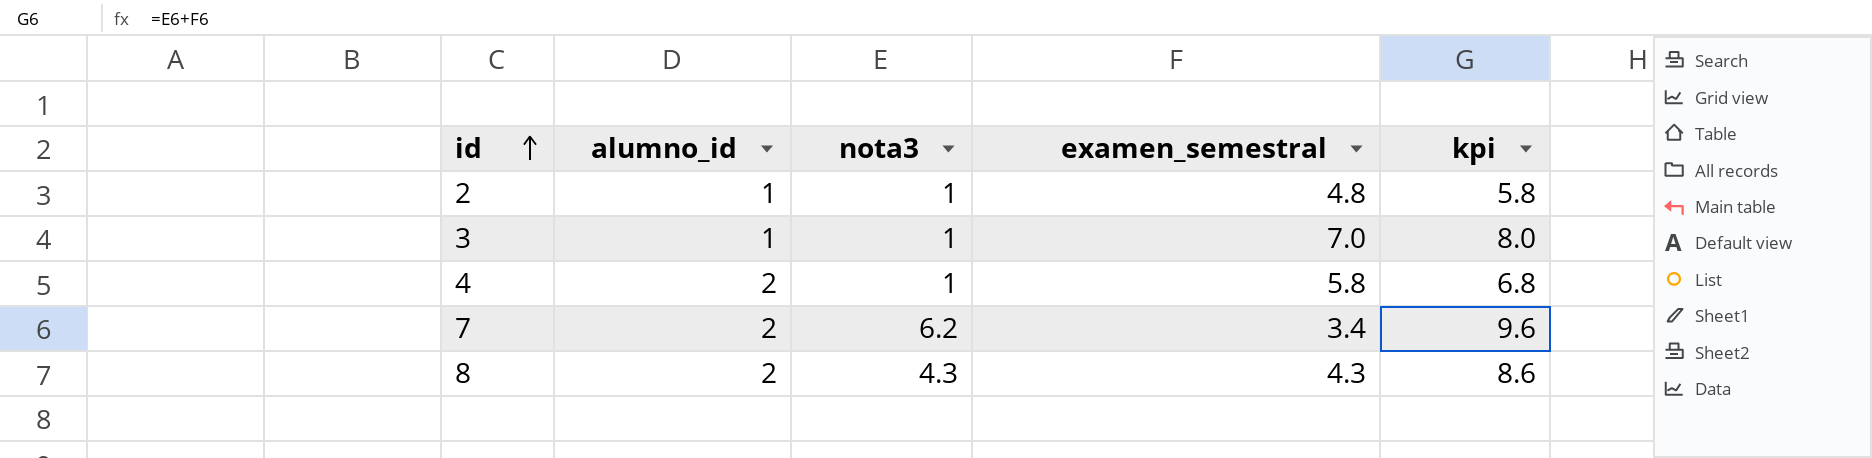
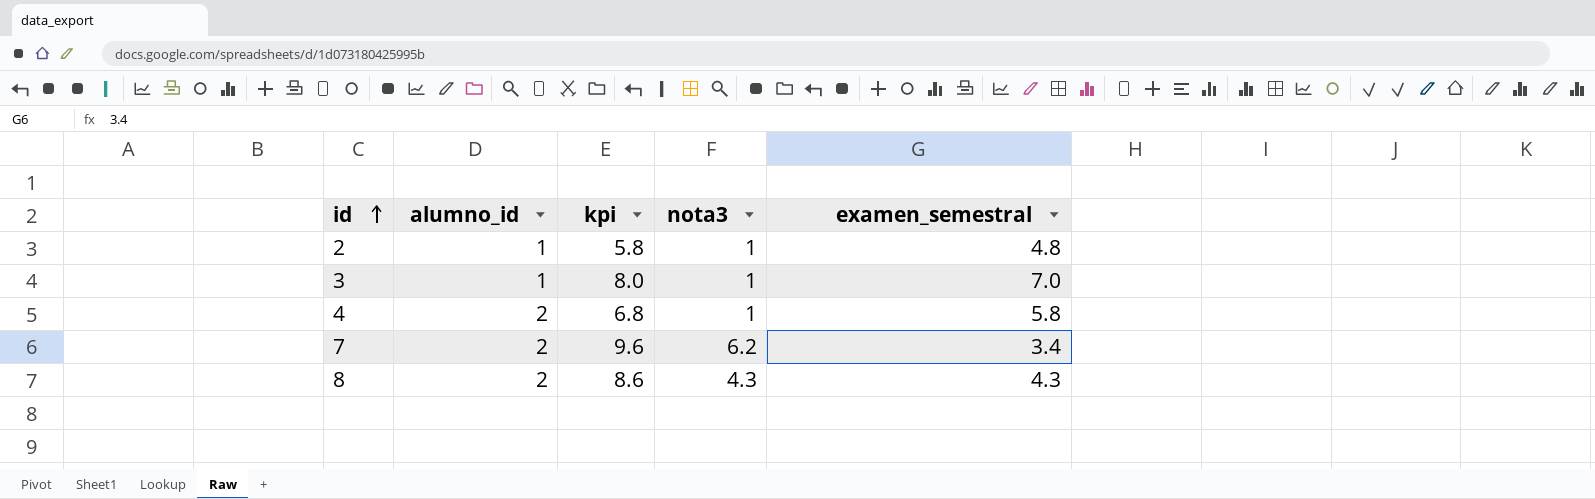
column kpi | position: 5 -> 3

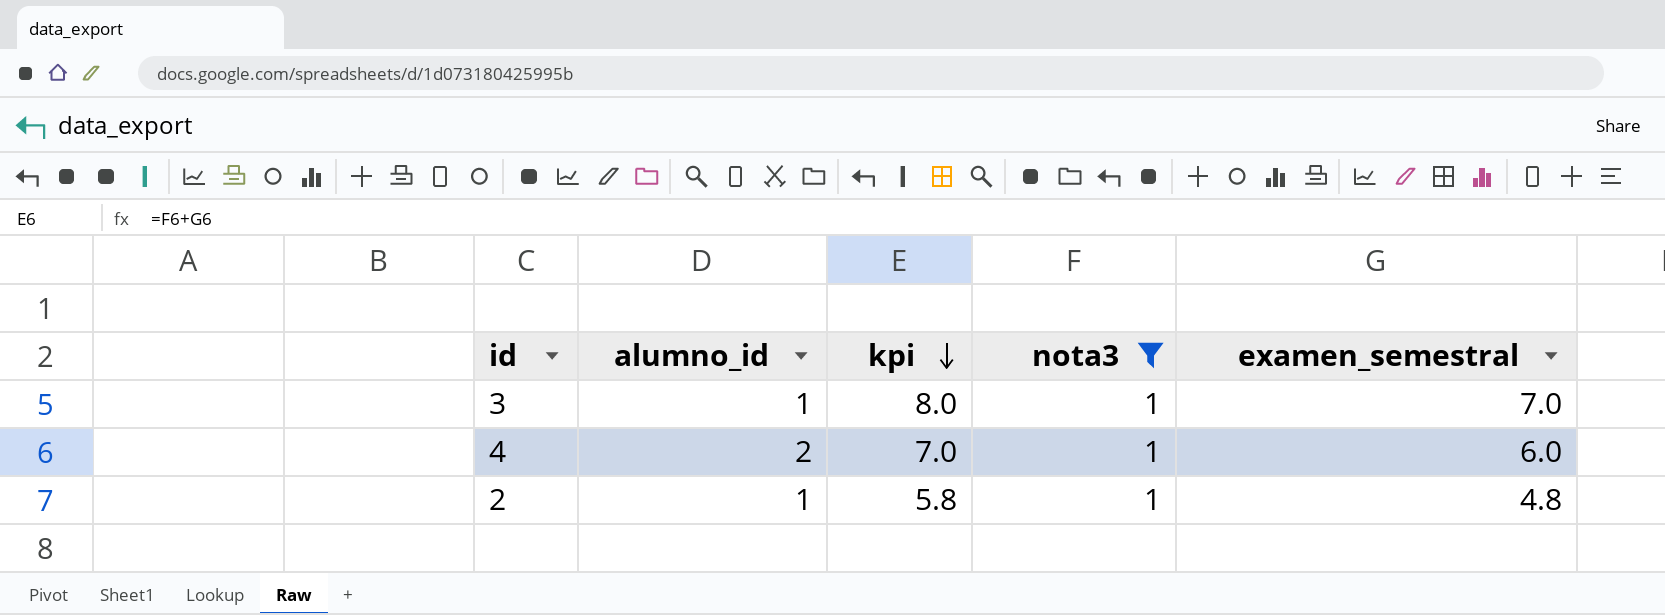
filter: none -> nota3 = 1
row order: id ascending -> kpi descending
4 | kpi: 6.8 -> 7.0
4 | examen_semestral: 5.8 -> 6.0

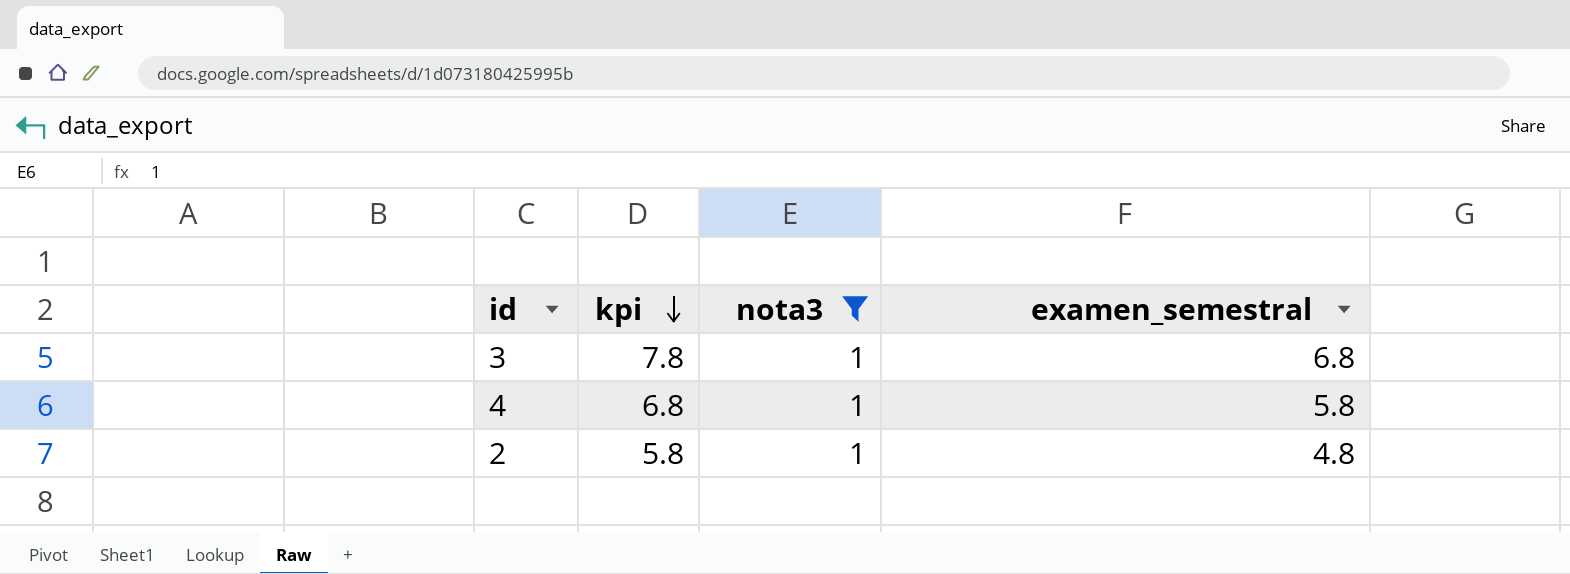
column alumno_id | position: 2 -> none
3 | kpi: 8.0 -> 7.8
3 | examen_semestral: 7.0 -> 6.8
4 | kpi: 7.0 -> 6.8
4 | examen_semestral: 6.0 -> 5.8

